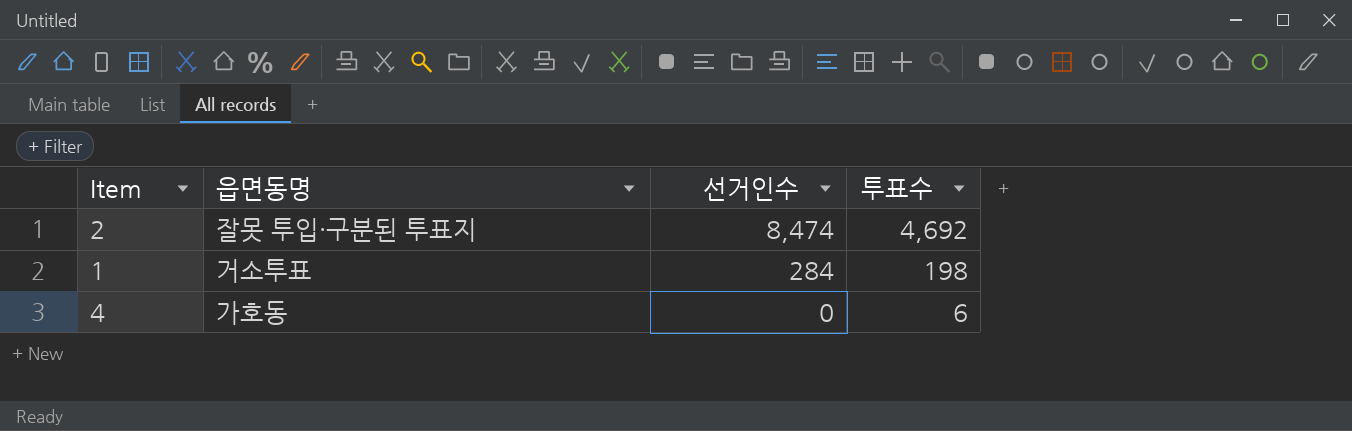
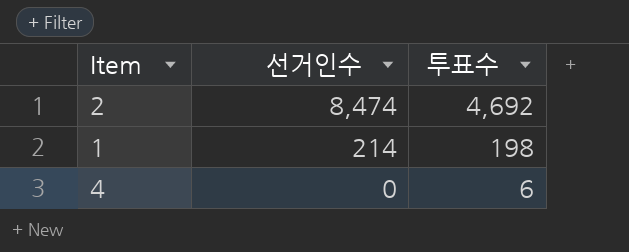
column 읍면동명 | position: 2 -> none
1 | 선거인수: 284 -> 214

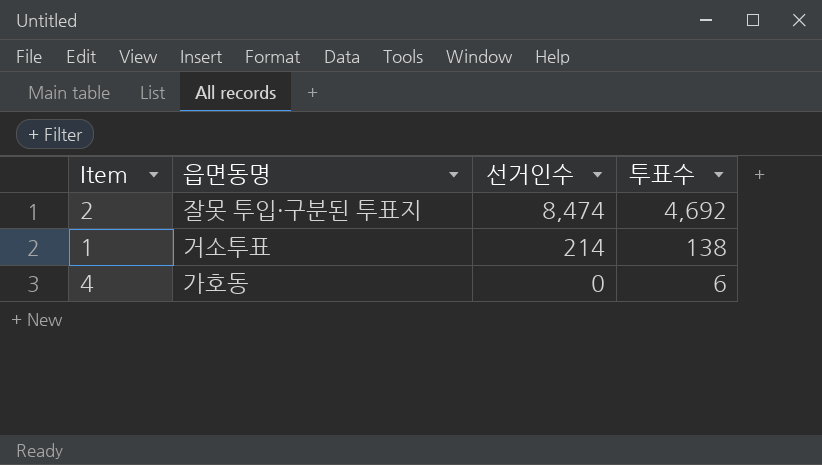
column 읍면동명 | position: none -> 2
1 | 투표수: 198 -> 138

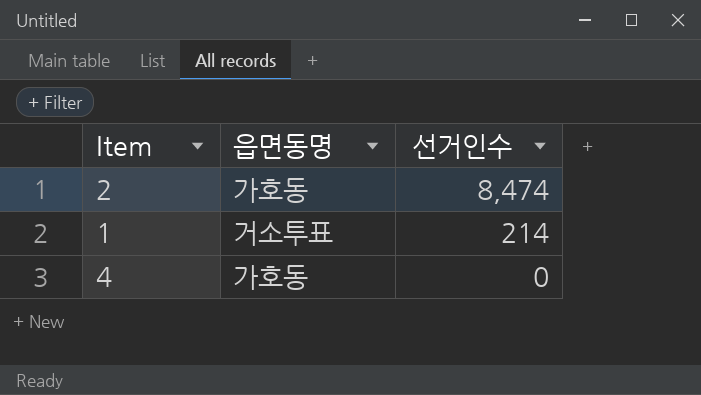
column 투표수 | position: 4 -> none
2 | 읍면동명: 잘못 투입·구분된 투표지 -> 가호동

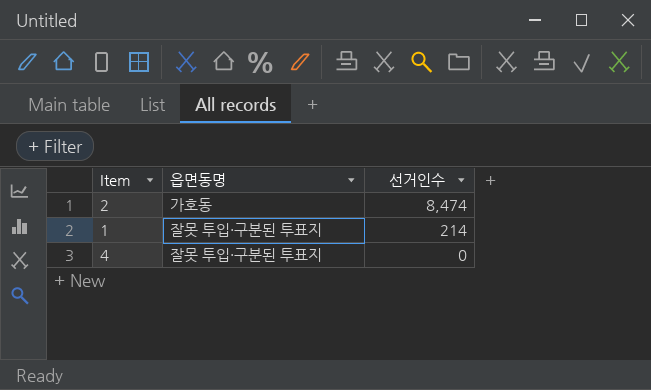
1 | 읍면동명: 거소투표 -> 잘못 투입·구분된 투표지
4 | 읍면동명: 가호동 -> 잘못 투입·구분된 투표지

